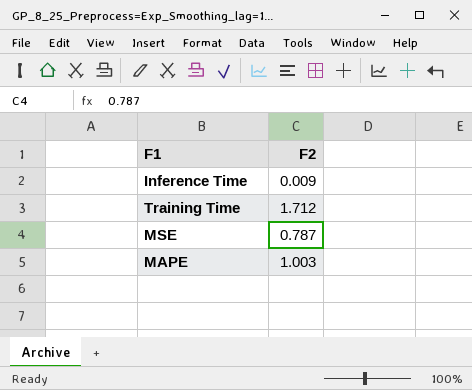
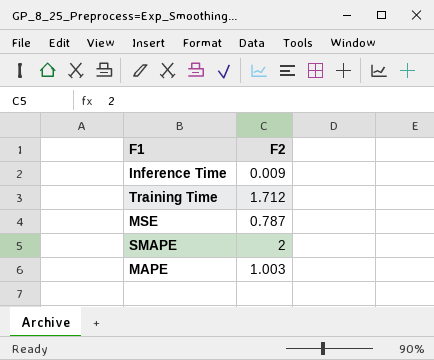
row SMAPE: none -> 2

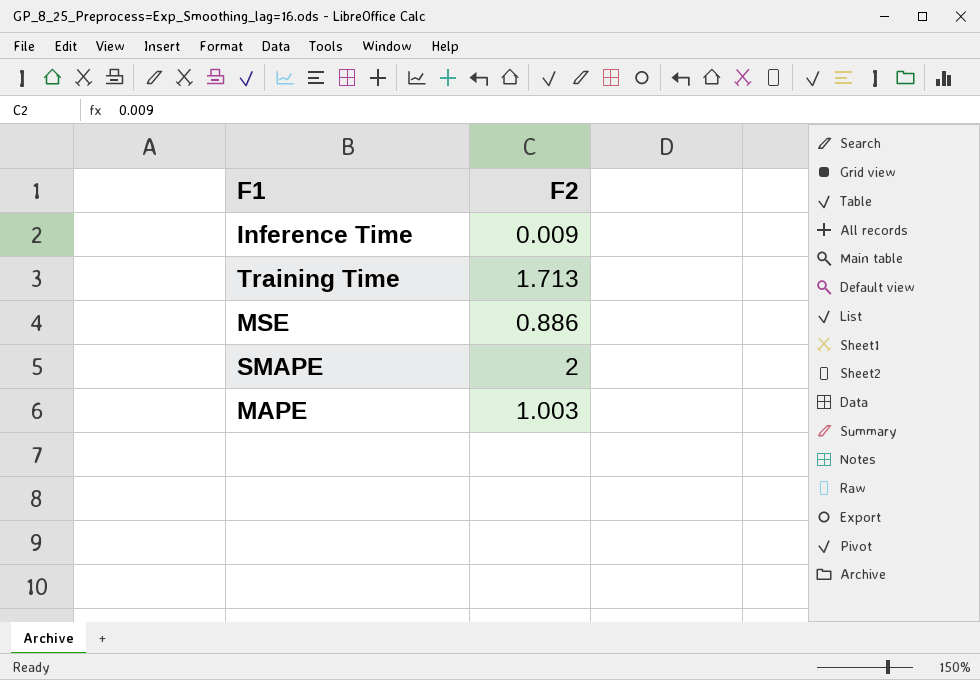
Training Time | F2: 1.712 -> 1.713
MSE | F2: 0.787 -> 0.886

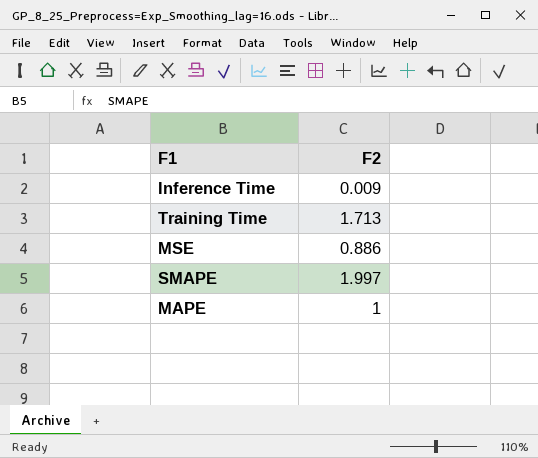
SMAPE | F2: 2 -> 1.997
MAPE | F2: 1.003 -> 1

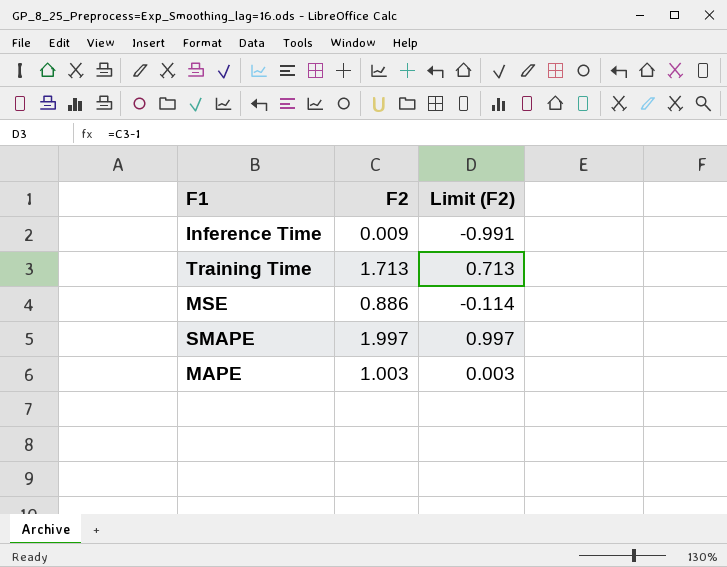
column Limit (F2) | formula: none -> [F2] - 1
MAPE | F2: 1 -> 1.003

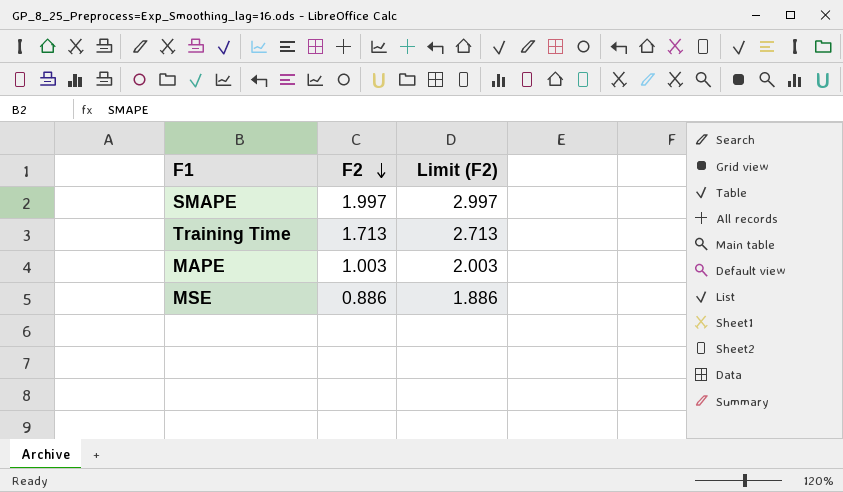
row order: none -> F2 descending
column Limit (F2) | formula: [F2] - 1 -> [F2] + 1
row Inference Time: 0.009 | -0.991 -> none

